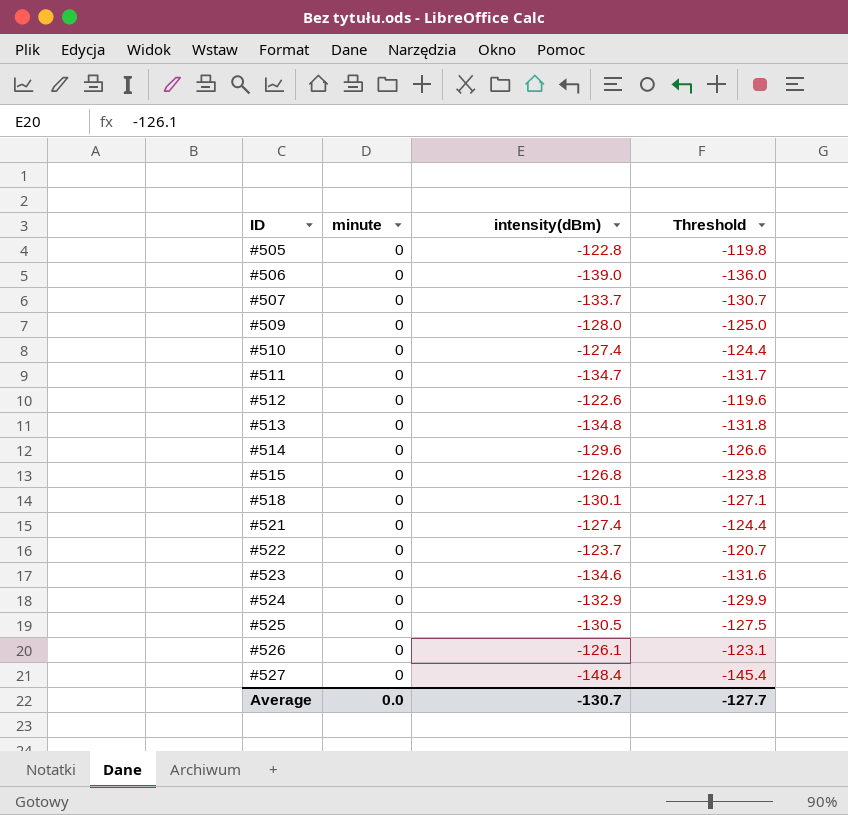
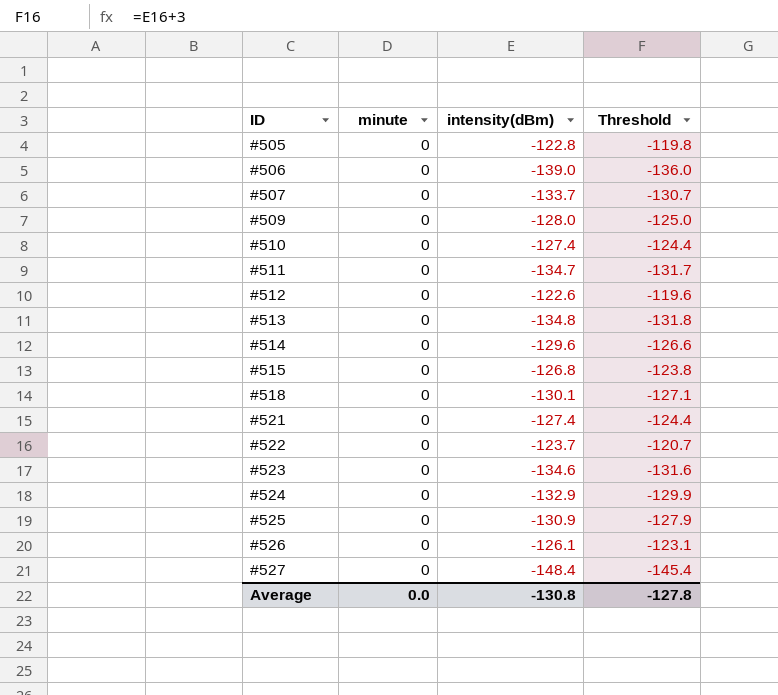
#525 | intensity(dBm): -130.5 -> -130.9
#525 | Threshold: -127.5 -> -127.9
Average | intensity(dBm): -130.7 -> -130.8
Average | Threshold: -127.7 -> -127.8

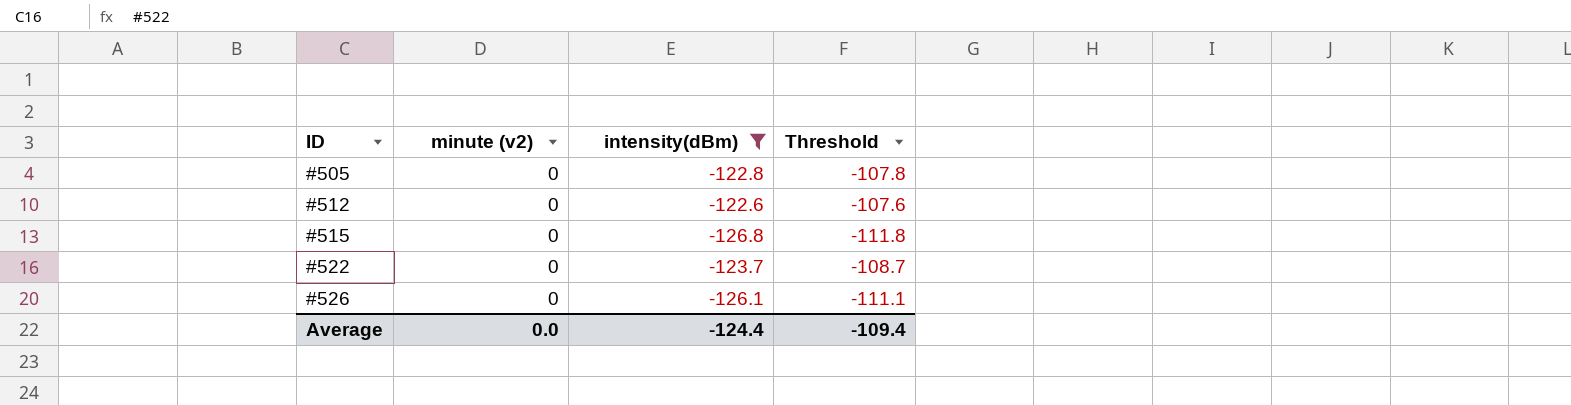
filter: none -> intensity(dBm) >= -126.8
column name: minute -> minute (v2)
column Threshold | formula: [intensity(dBm)] + 3 -> [intensity(dBm)] + 15
Average | intensity(dBm): -130.8 -> -124.4
Average | Threshold: -127.8 -> -109.4

